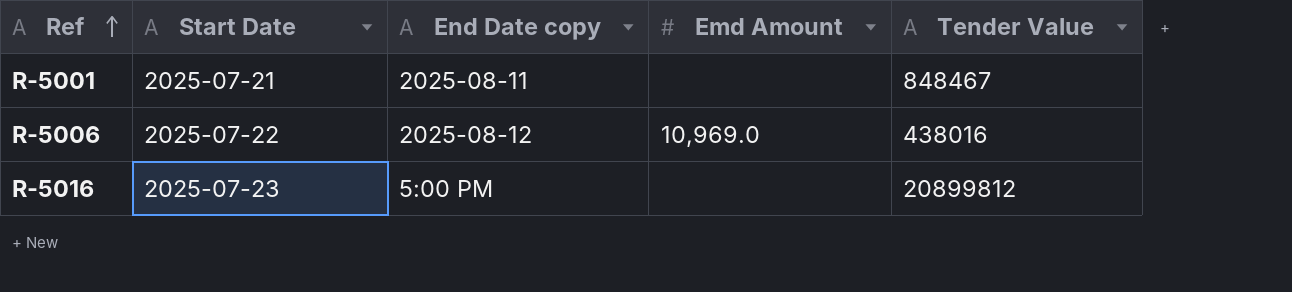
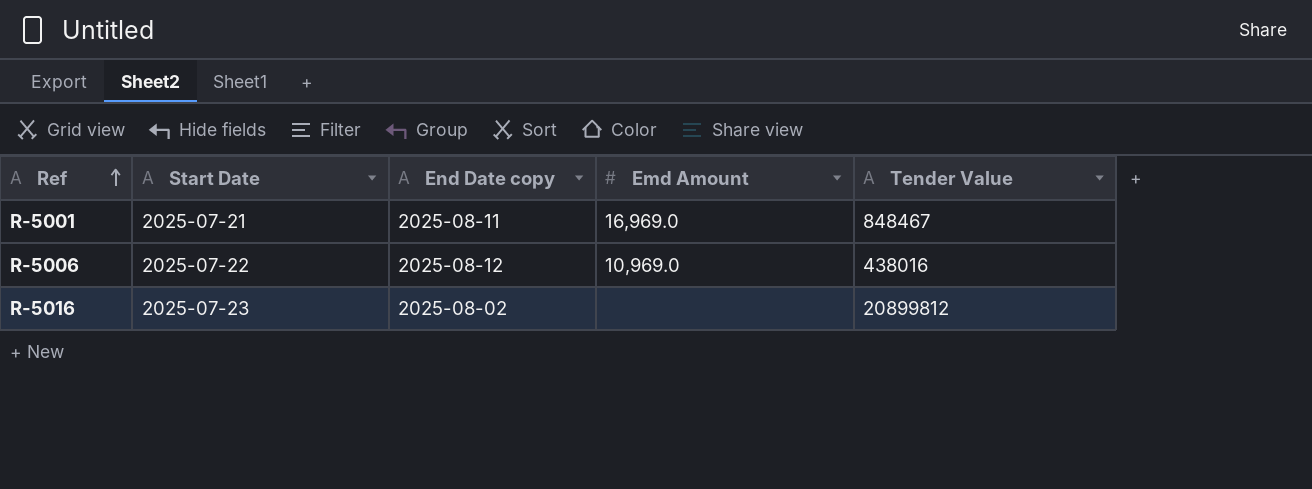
R-5001 | Emd Amount: none -> 16,969.0
R-5016 | End Date copy: 5:00 PM -> 2025-08-02

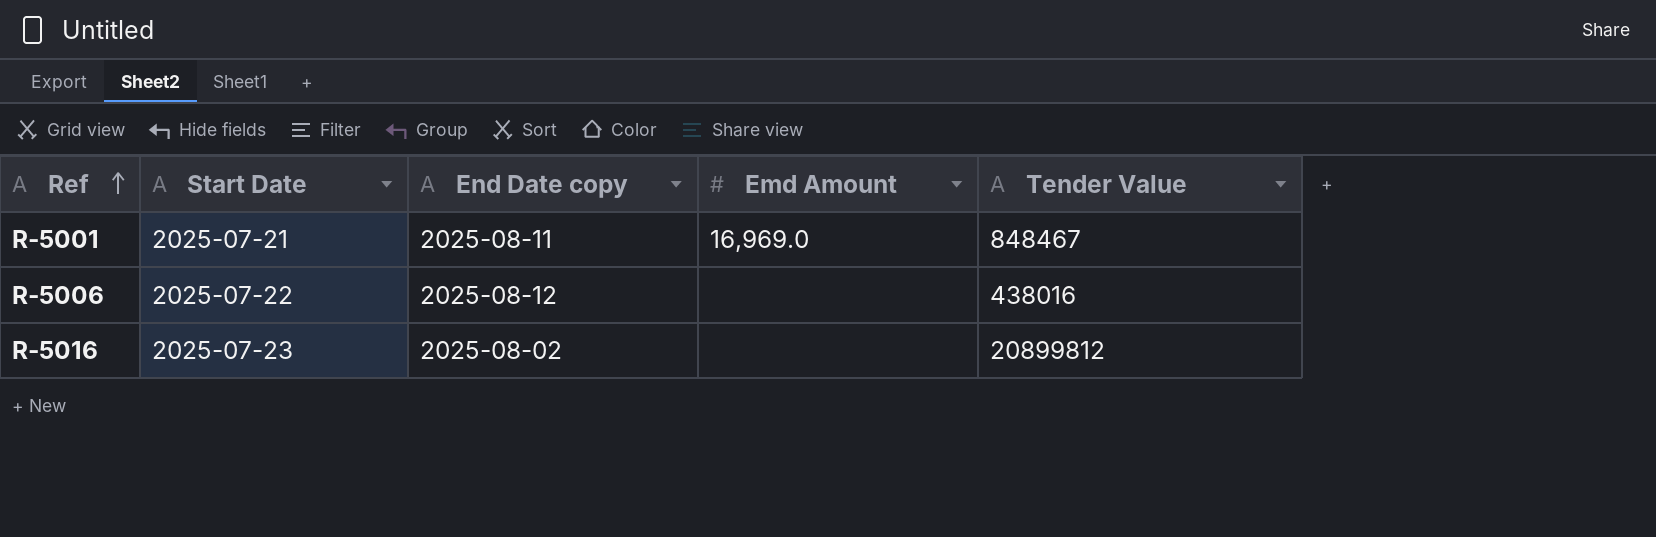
R-5006 | Emd Amount: 10,969.0 -> none

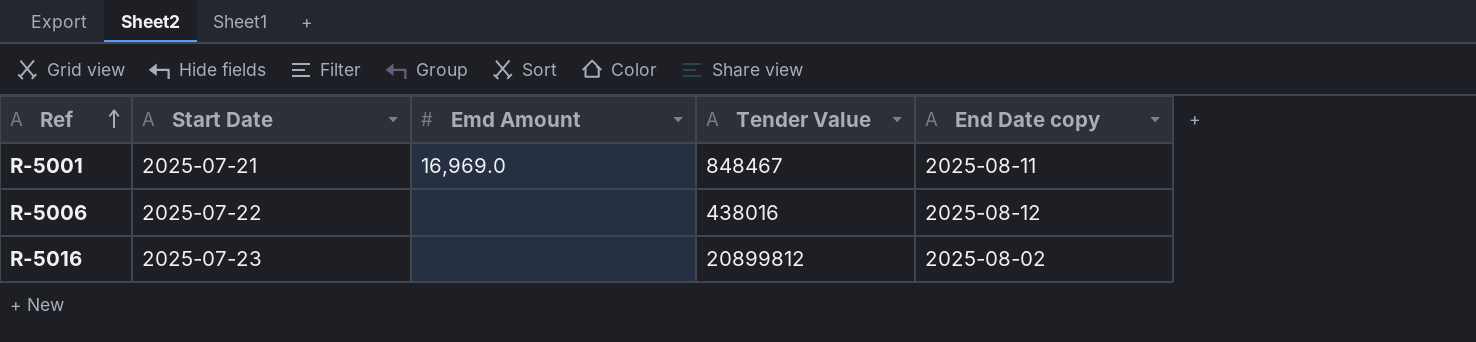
column End Date copy | position: 3 -> 5

